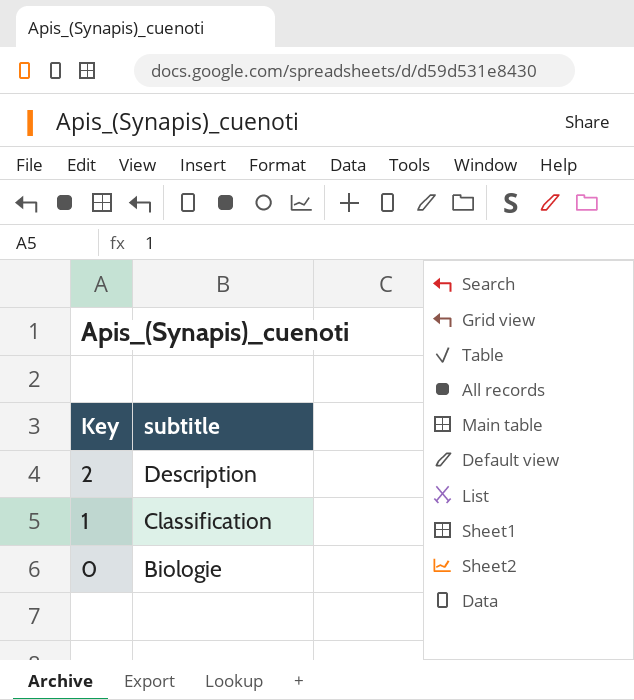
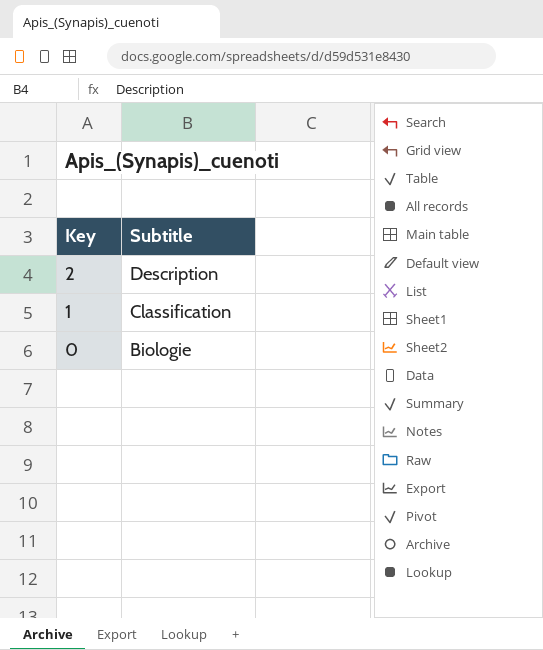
column name: subtitle -> Subtitle

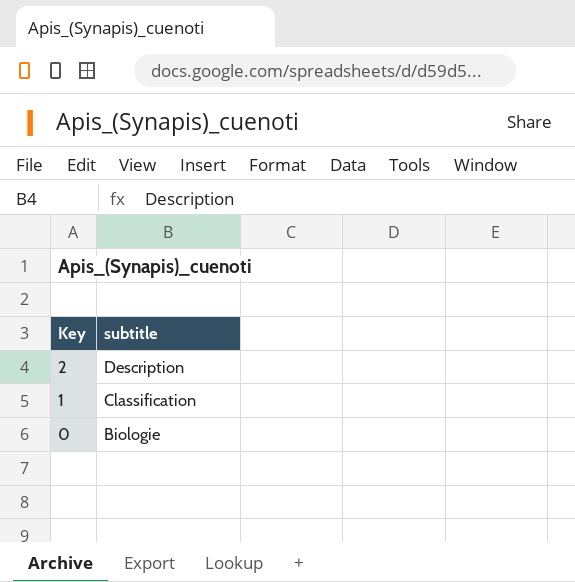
column name: Subtitle -> subtitle

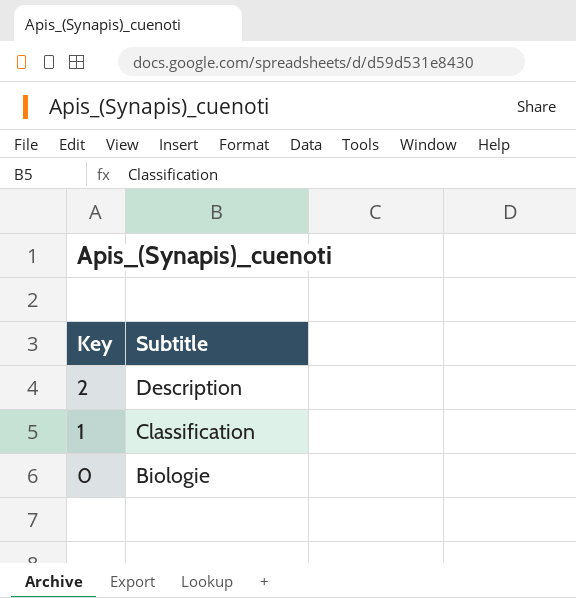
column name: subtitle -> Subtitle

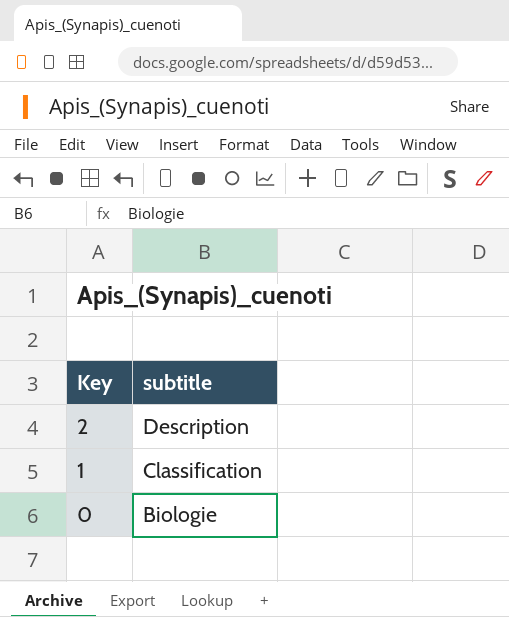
column name: Subtitle -> subtitle

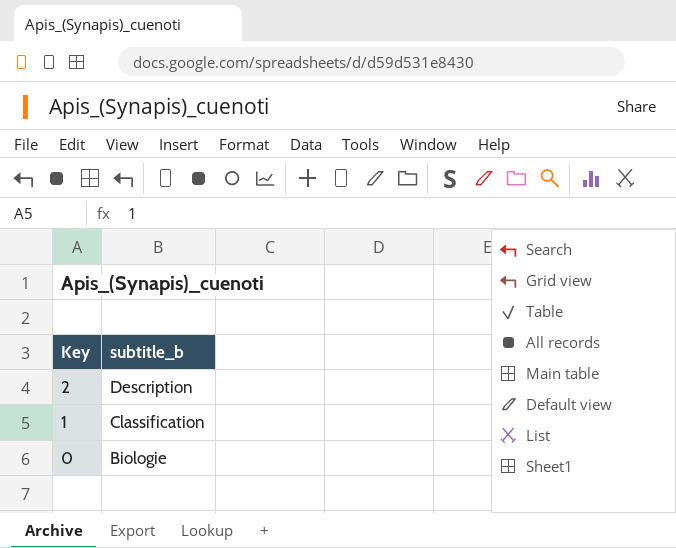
column name: subtitle -> subtitle_b

